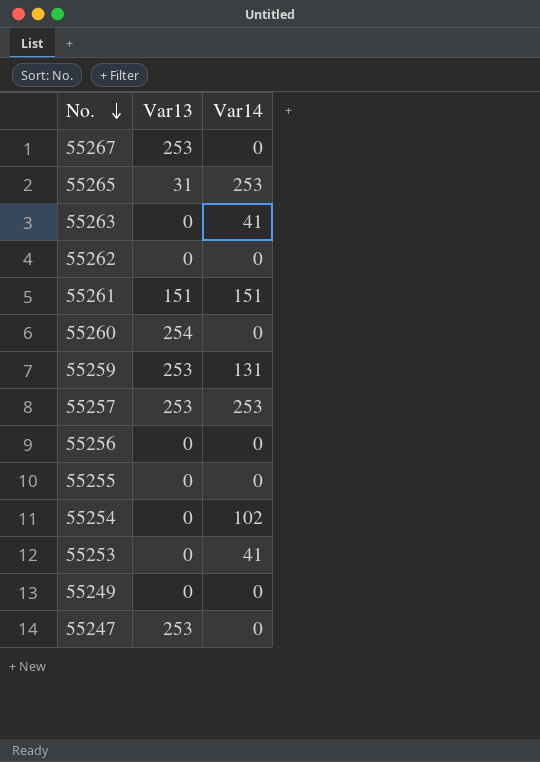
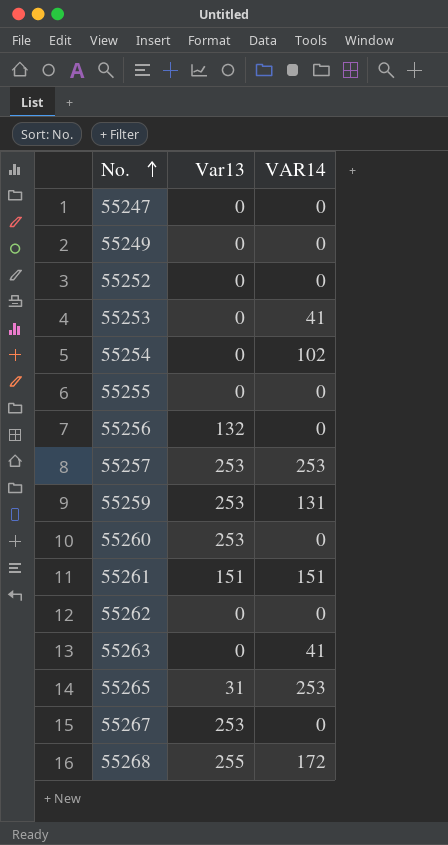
row order: No. descending -> No. ascending
column name: Var14 -> VAR14
55247 | Var13: 253 -> 0
row 55252: none -> 0 | 0
55256 | Var13: 0 -> 132
55260 | Var13: 254 -> 253
row 55268: none -> 255 | 172

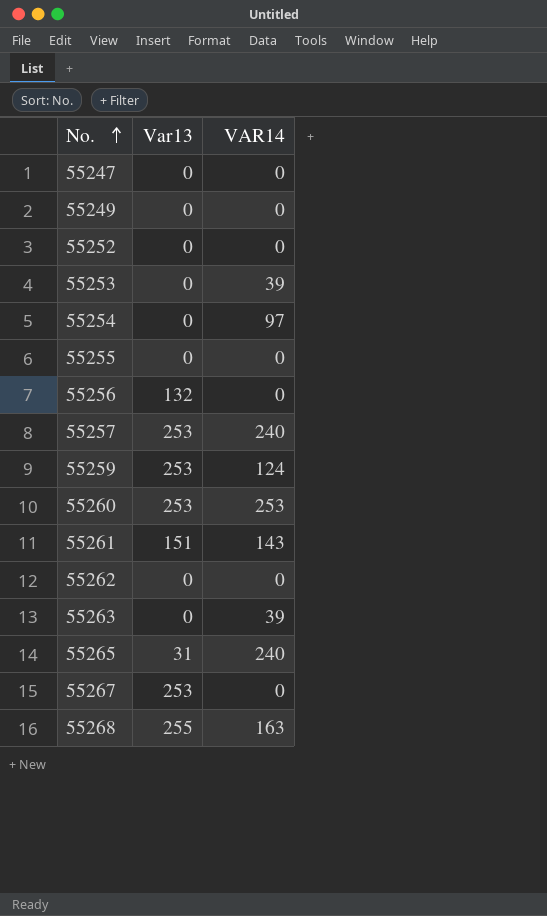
55253 | VAR14: 41 -> 39
55254 | VAR14: 102 -> 97
55257 | VAR14: 253 -> 240
55259 | VAR14: 131 -> 124
55260 | VAR14: 0 -> 253
55261 | VAR14: 151 -> 143
55263 | VAR14: 41 -> 39
55265 | VAR14: 253 -> 240
55268 | VAR14: 172 -> 163

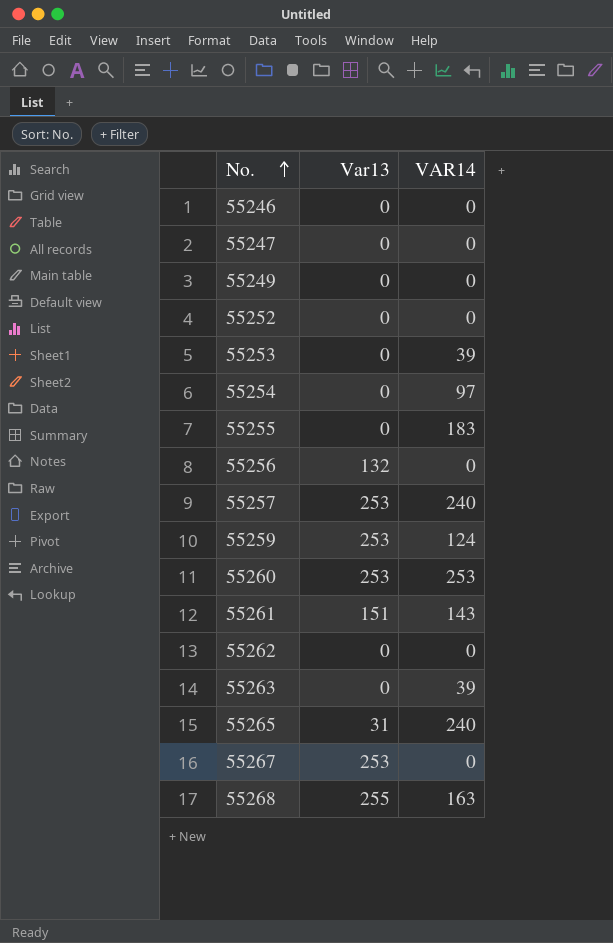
row 55246: none -> 0 | 0
55255 | VAR14: 0 -> 183

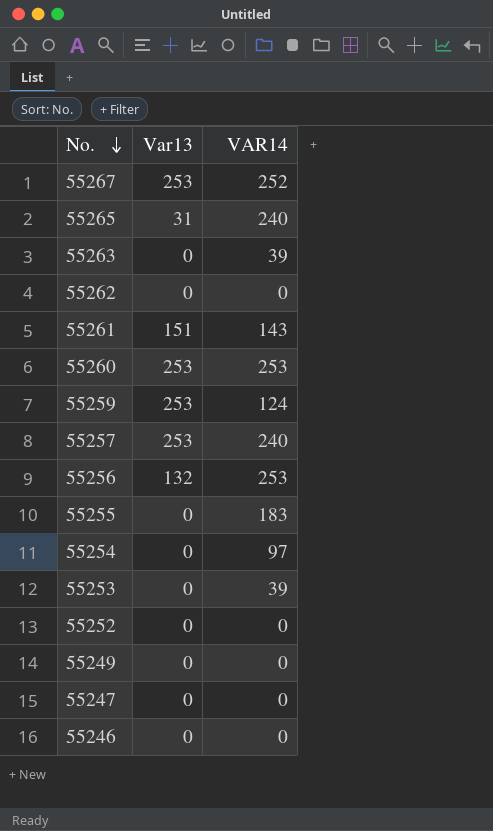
row order: No. ascending -> No. descending
row 55268: 255 | 163 -> none
55267 | VAR14: 0 -> 252
55256 | VAR14: 0 -> 253

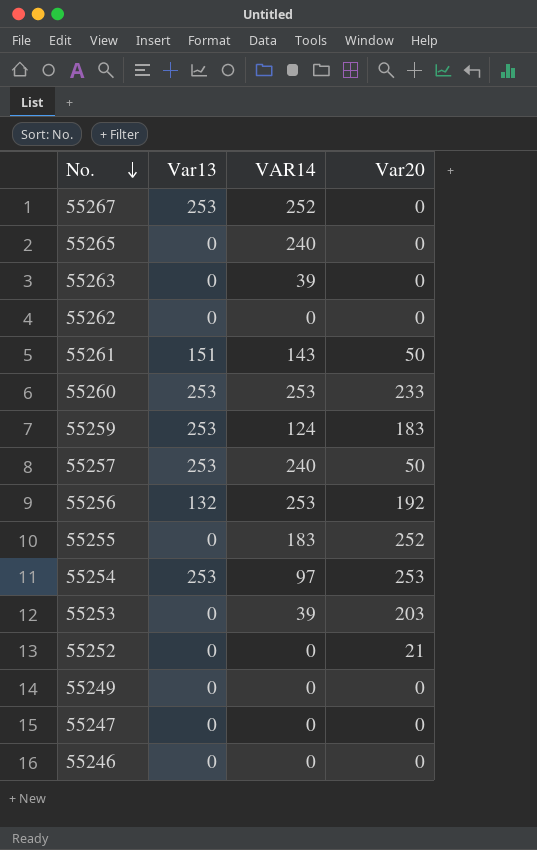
column Var20 | position: none -> 4
55265 | Var13: 31 -> 0
55254 | Var13: 0 -> 253

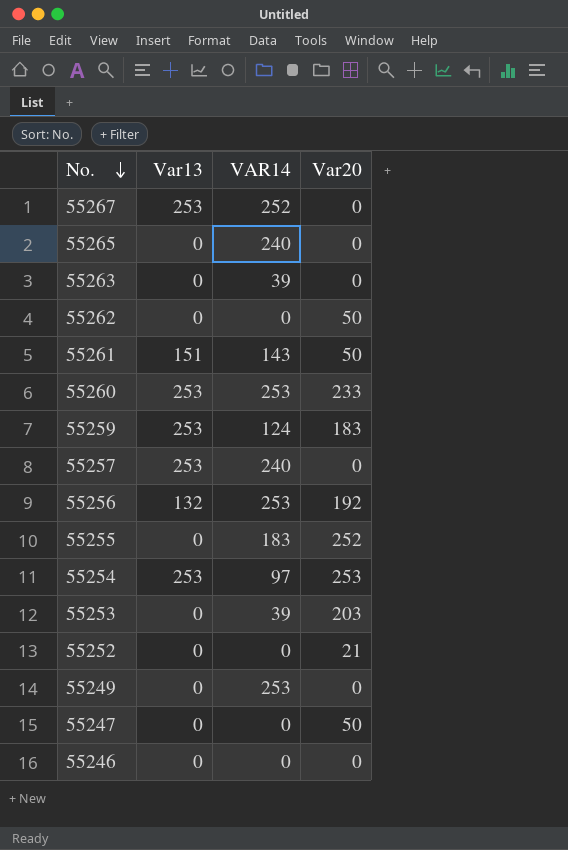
55262 | Var20: 0 -> 50
55257 | Var20: 50 -> 0
55249 | VAR14: 0 -> 253
55247 | Var20: 0 -> 50

